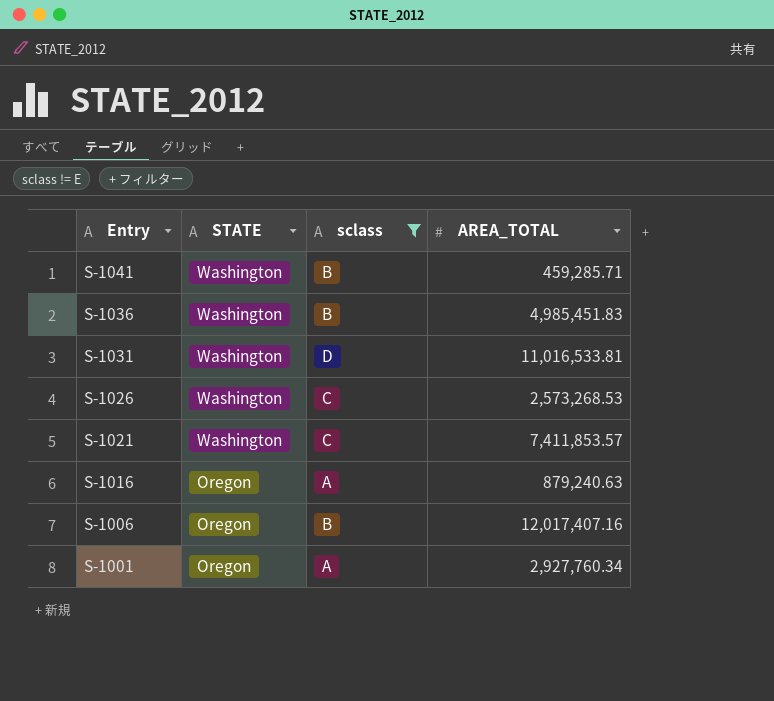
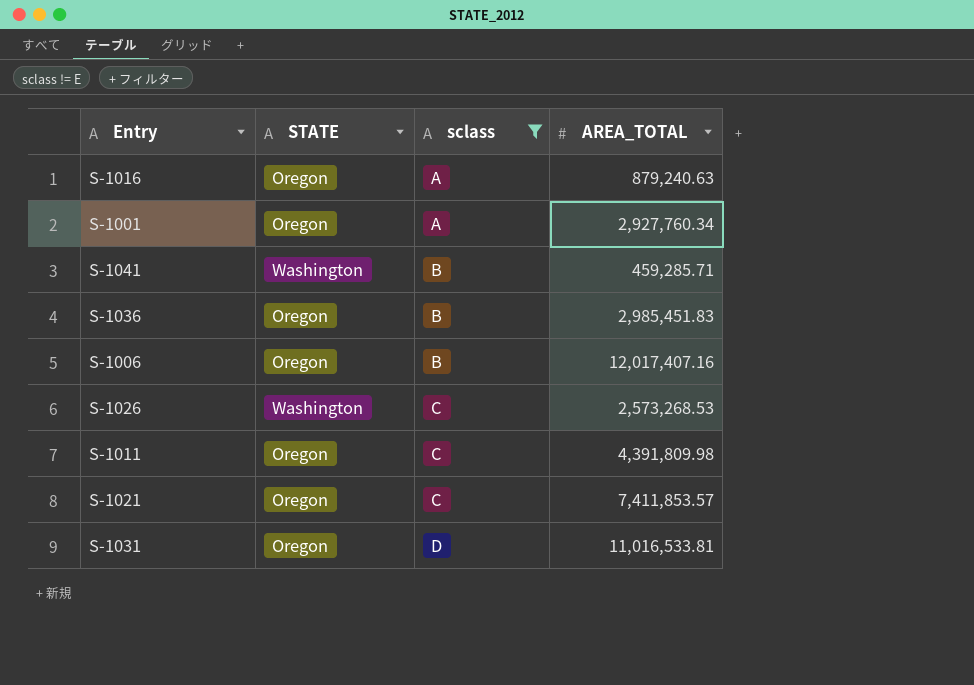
row order: Entry descending -> sclass ascending
S-1036 | STATE: Washington -> Oregon
S-1036 | AREA_TOTAL: 4,985,451.83 -> 2,985,451.83
row S-1011: none -> Oregon | C | 4,391,809.98
S-1021 | STATE: Washington -> Oregon
S-1031 | STATE: Washington -> Oregon

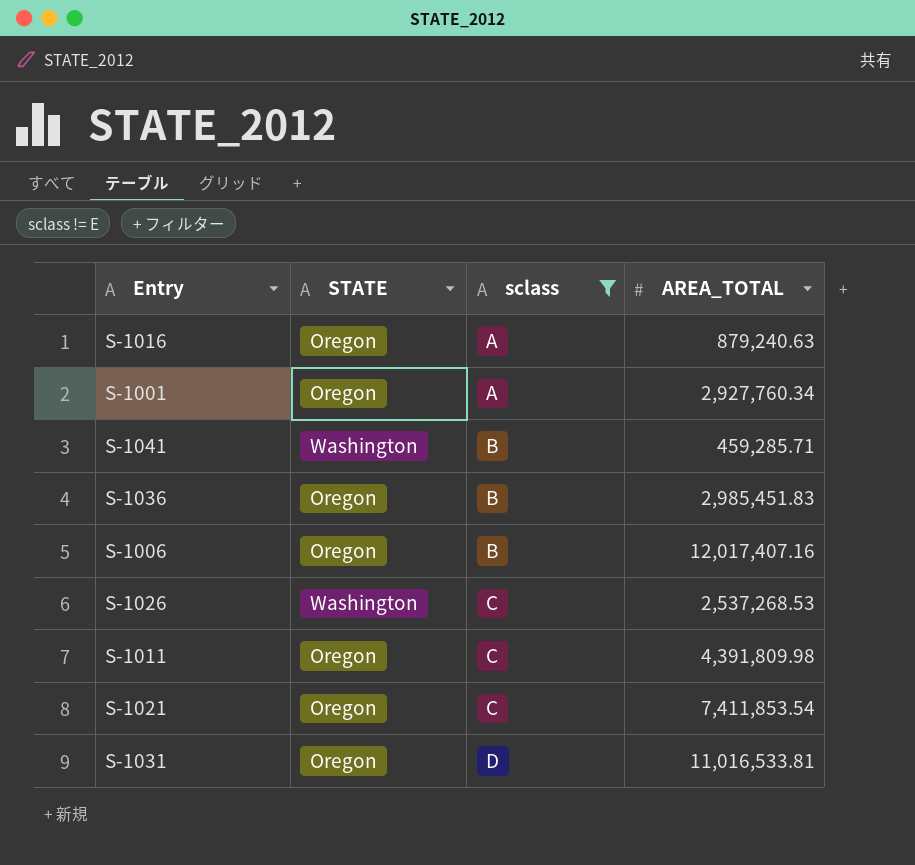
S-1026 | AREA_TOTAL: 2,573,268.53 -> 2,537,268.53
S-1021 | AREA_TOTAL: 7,411,853.57 -> 7,411,853.54

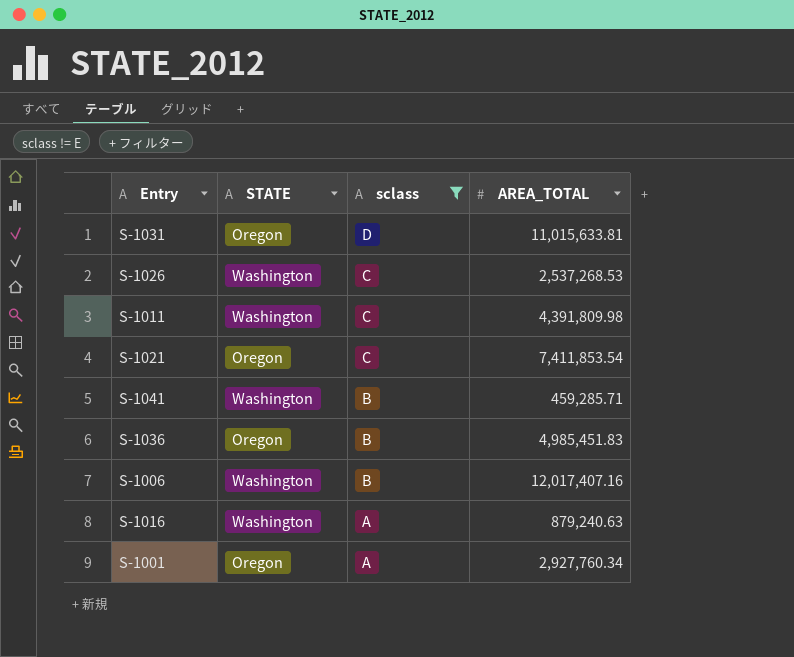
row order: sclass ascending -> sclass descending
S-1031 | AREA_TOTAL: 11,016,533.81 -> 11,015,633.81
S-1011 | STATE: Oregon -> Washington
S-1036 | AREA_TOTAL: 2,985,451.83 -> 4,985,451.83
S-1006 | STATE: Oregon -> Washington
S-1016 | STATE: Oregon -> Washington

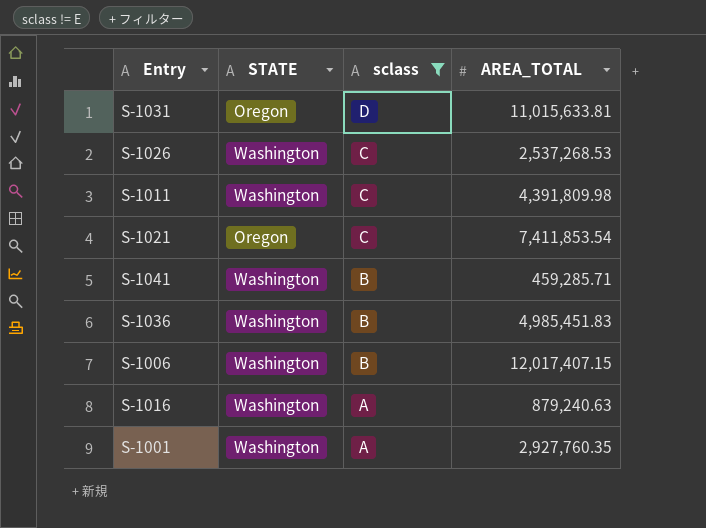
S-1036 | STATE: Oregon -> Washington
S-1006 | AREA_TOTAL: 12,017,407.16 -> 12,017,407.15
S-1001 | STATE: Oregon -> Washington
S-1001 | AREA_TOTAL: 2,927,760.34 -> 2,927,760.35

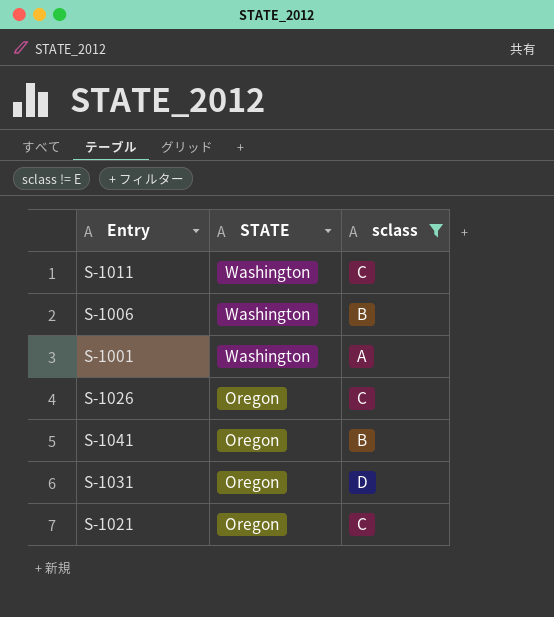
row order: sclass descending -> STATE descending
column AREA_TOTAL | position: 4 -> none
row S-1036: Washington | B | 4,985,451.83 -> none
row S-1016: Washington | A | 879,240.63 -> none
S-1026 | STATE: Washington -> Oregon
S-1041 | STATE: Washington -> Oregon

